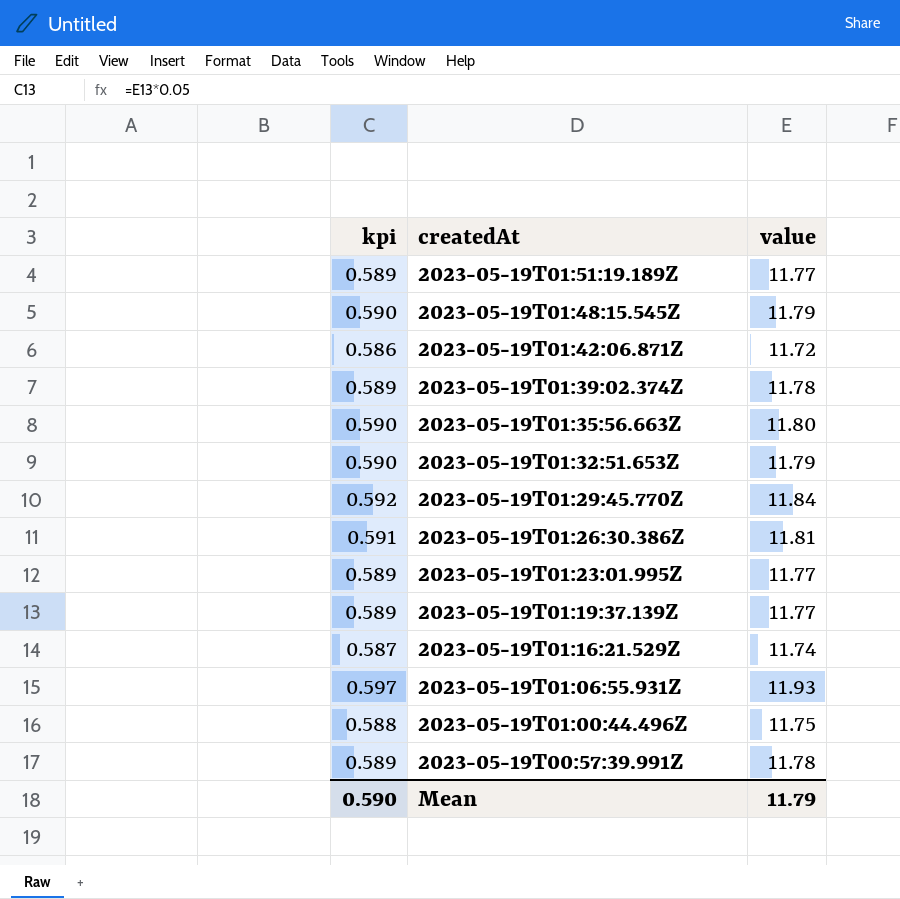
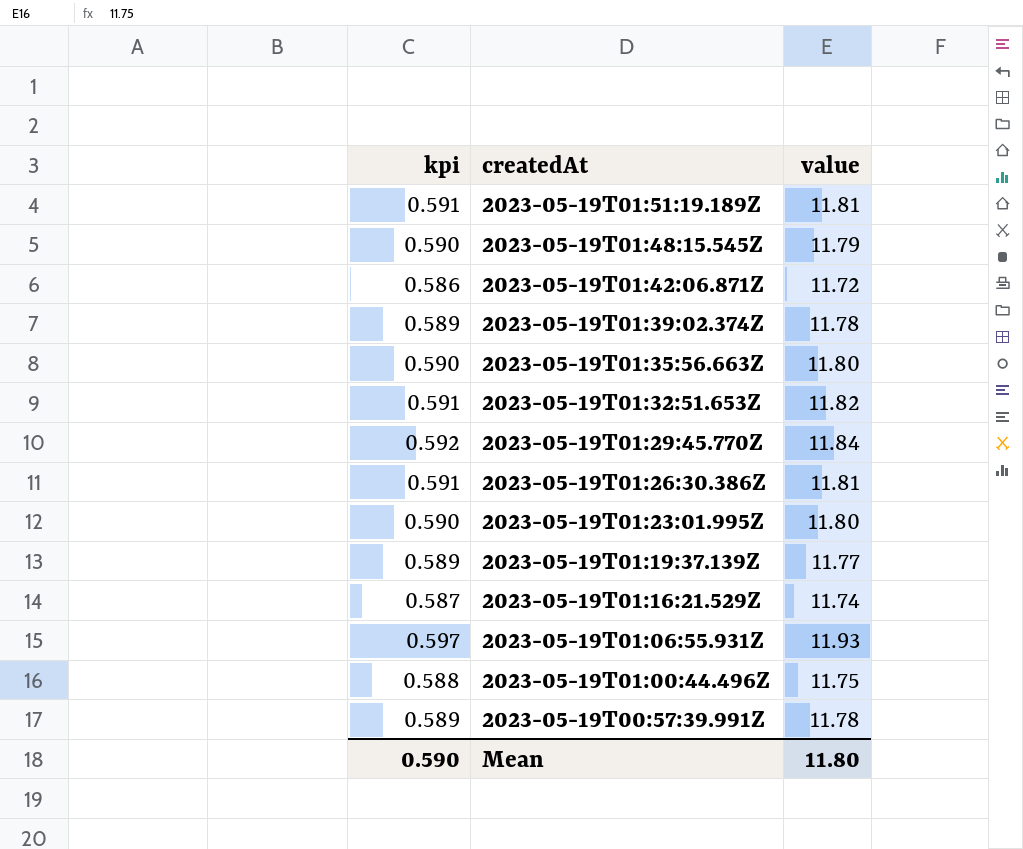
2023-05-19T01:51:19.189Z | kpi: 0.589 -> 0.591
2023-05-19T01:51:19.189Z | value: 11.77 -> 11.81
2023-05-19T01:32:51.653Z | kpi: 0.590 -> 0.591
2023-05-19T01:32:51.653Z | value: 11.79 -> 11.82
2023-05-19T01:23:01.995Z | kpi: 0.589 -> 0.590
2023-05-19T01:23:01.995Z | value: 11.77 -> 11.80
Mean | value: 11.79 -> 11.80

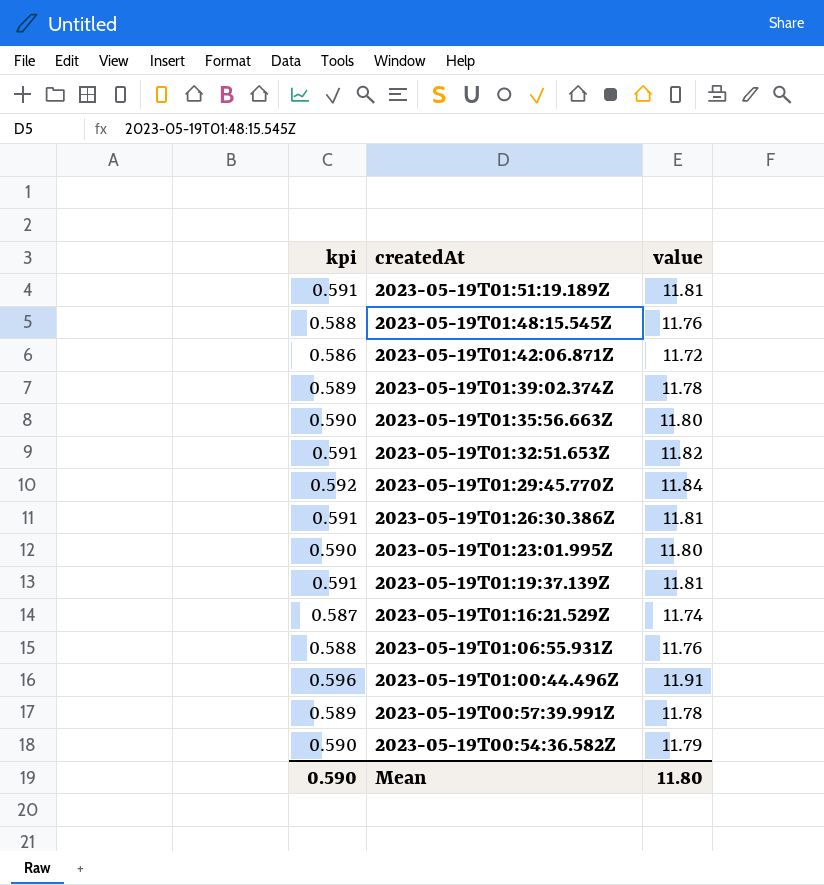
2023-05-19T01:48:15.545Z | kpi: 0.590 -> 0.588
2023-05-19T01:48:15.545Z | value: 11.79 -> 11.76
2023-05-19T01:19:37.139Z | kpi: 0.589 -> 0.591
2023-05-19T01:19:37.139Z | value: 11.77 -> 11.81
2023-05-19T01:06:55.931Z | kpi: 0.597 -> 0.588
2023-05-19T01:06:55.931Z | value: 11.93 -> 11.76
2023-05-19T01:00:44.496Z | kpi: 0.588 -> 0.596
2023-05-19T01:00:44.496Z | value: 11.75 -> 11.91
row 2023-05-19T00:54:36.582Z: none -> 0.590 | 11.79

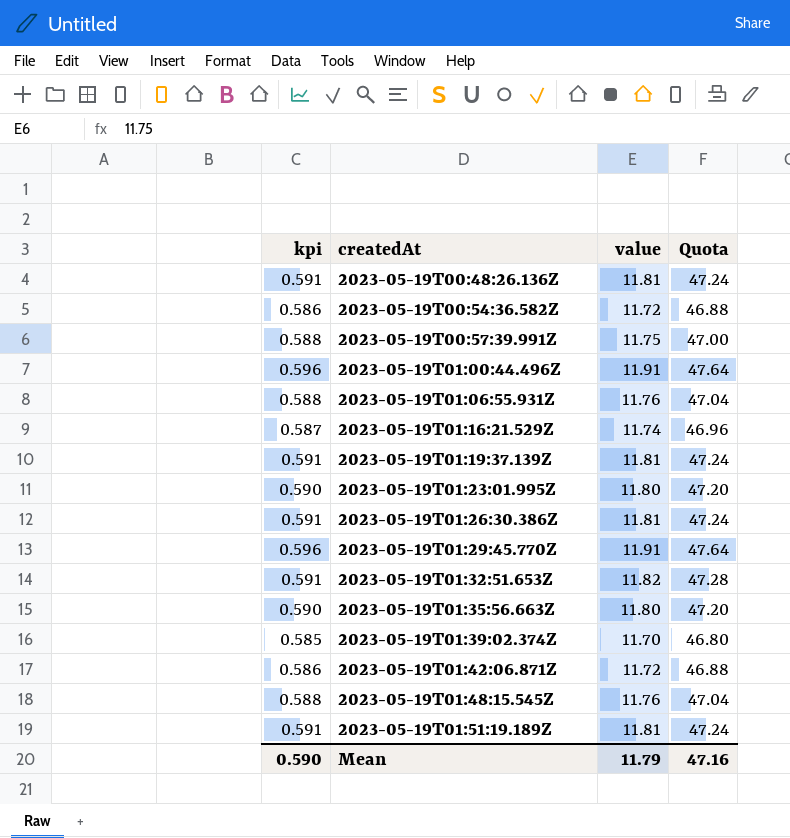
row order: createdAt descending -> createdAt ascending
column Quota | formula: none -> [value] * 4
row 2023-05-19T00:48:26.136Z: none -> 0.591 | 11.81 | 47.24
2023-05-19T00:54:36.582Z | kpi: 0.590 -> 0.586
2023-05-19T00:54:36.582Z | value: 11.79 -> 11.72
2023-05-19T00:57:39.991Z | kpi: 0.589 -> 0.588
2023-05-19T00:57:39.991Z | value: 11.78 -> 11.75
2023-05-19T01:29:45.770Z | kpi: 0.592 -> 0.596
2023-05-19T01:29:45.770Z | value: 11.84 -> 11.91
2023-05-19T01:39:02.374Z | kpi: 0.589 -> 0.585
2023-05-19T01:39:02.374Z | value: 11.78 -> 11.70
Mean | value: 11.80 -> 11.79

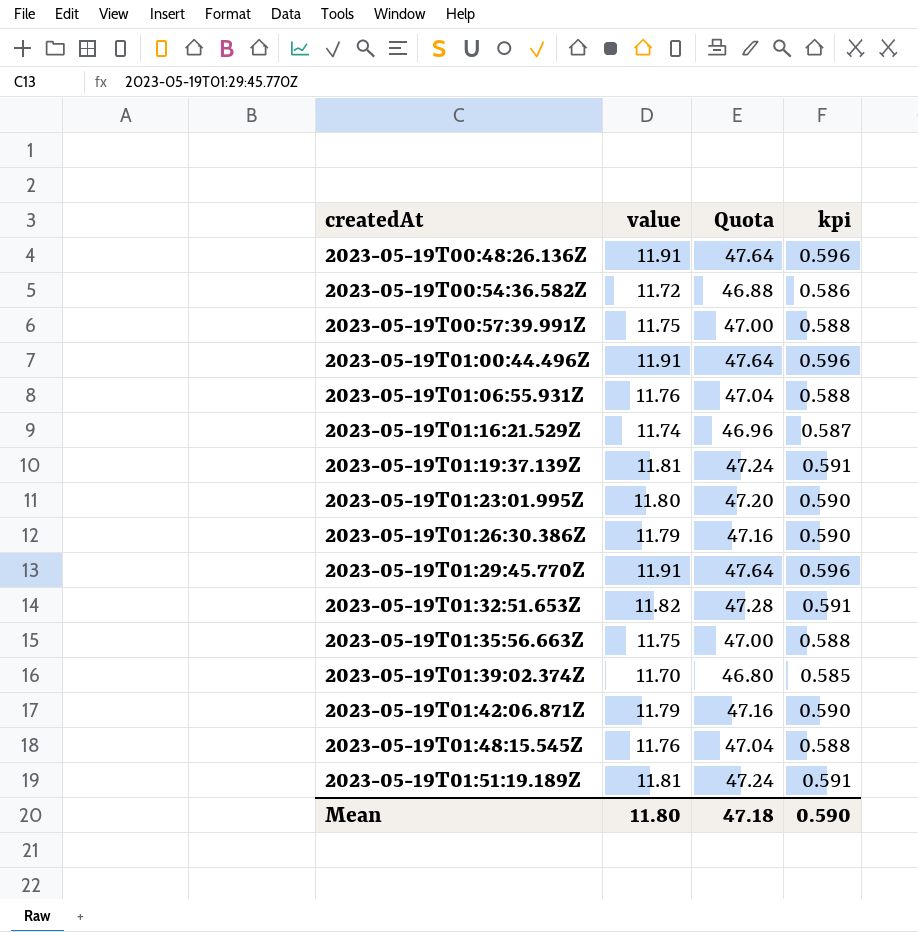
column kpi | position: 1 -> 4
2023-05-19T00:48:26.136Z | value: 11.81 -> 11.91
2023-05-19T00:48:26.136Z | Quota: 47.24 -> 47.64
2023-05-19T00:48:26.136Z | kpi: 0.591 -> 0.596
2023-05-19T01:26:30.386Z | value: 11.81 -> 11.79
2023-05-19T01:26:30.386Z | Quota: 47.24 -> 47.16
2023-05-19T01:26:30.386Z | kpi: 0.591 -> 0.590
2023-05-19T01:35:56.663Z | value: 11.80 -> 11.75
2023-05-19T01:35:56.663Z | Quota: 47.20 -> 47.00
2023-05-19T01:35:56.663Z | kpi: 0.590 -> 0.588
2023-05-19T01:42:06.871Z | value: 11.72 -> 11.79
2023-05-19T01:42:06.871Z | Quota: 46.88 -> 47.16
2023-05-19T01:42:06.871Z | kpi: 0.586 -> 0.590
Mean | value: 11.79 -> 11.80
Mean | Quota: 47.16 -> 47.18

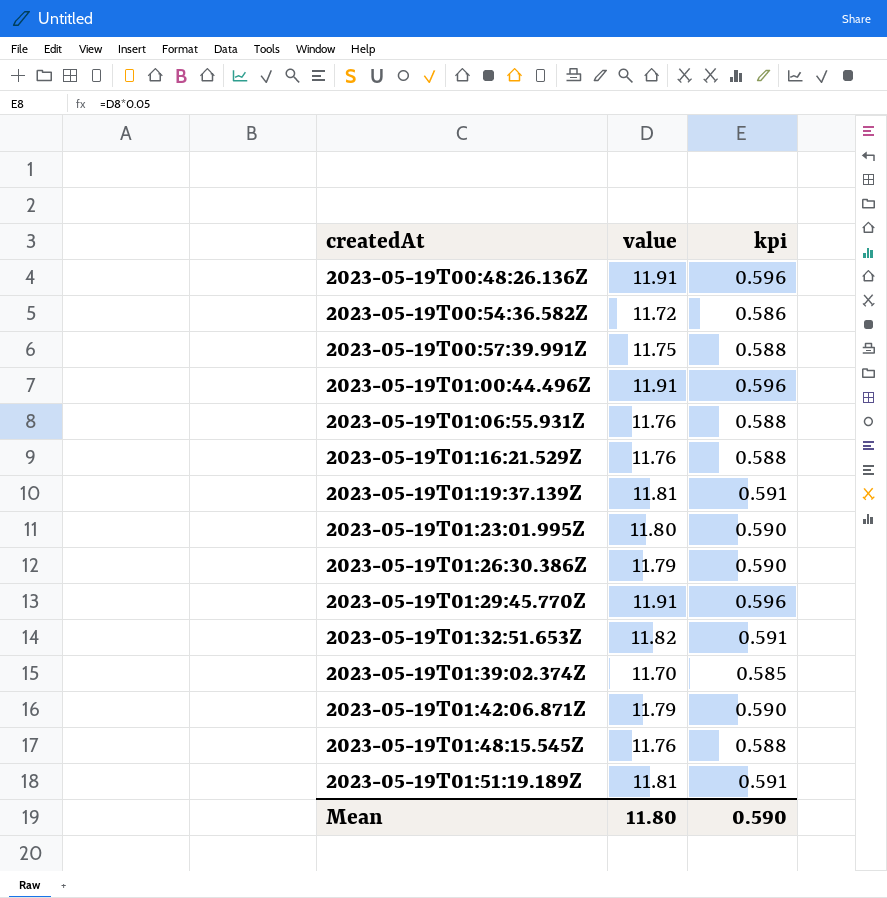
column Quota | formula: [value] * 4 -> none
row 2023-05-19T01:35:56.663Z: 11.75 | 47.00 | 0.588 -> none
2023-05-19T01:16:21.529Z | value: 11.74 -> 11.76
2023-05-19T01:16:21.529Z | kpi: 0.587 -> 0.588

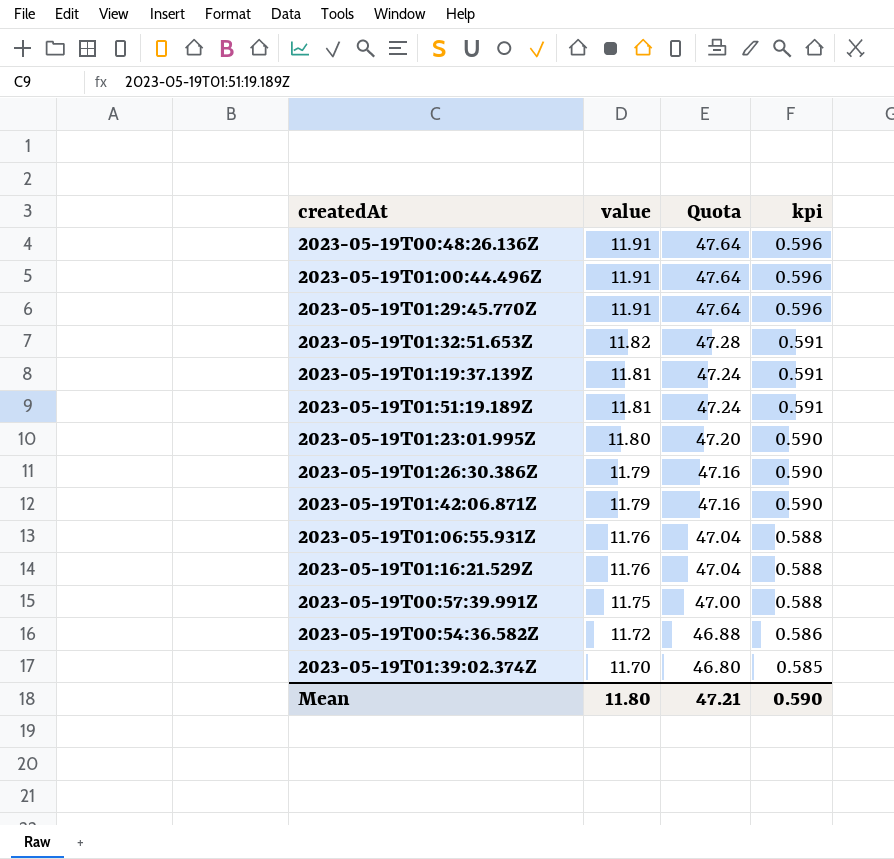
row order: createdAt ascending -> value descending
column Quota | formula: none -> [value] * 4
row 2023-05-19T01:48:15.545Z: 11.76 | 0.588 -> none

